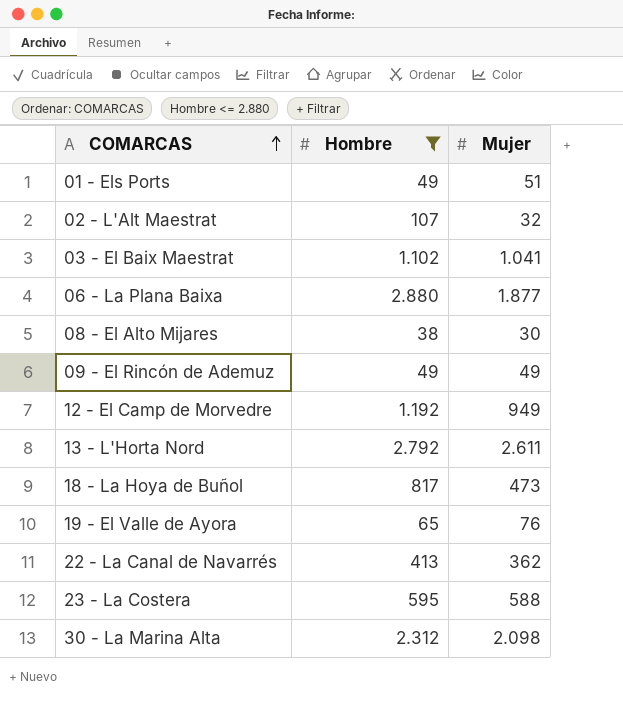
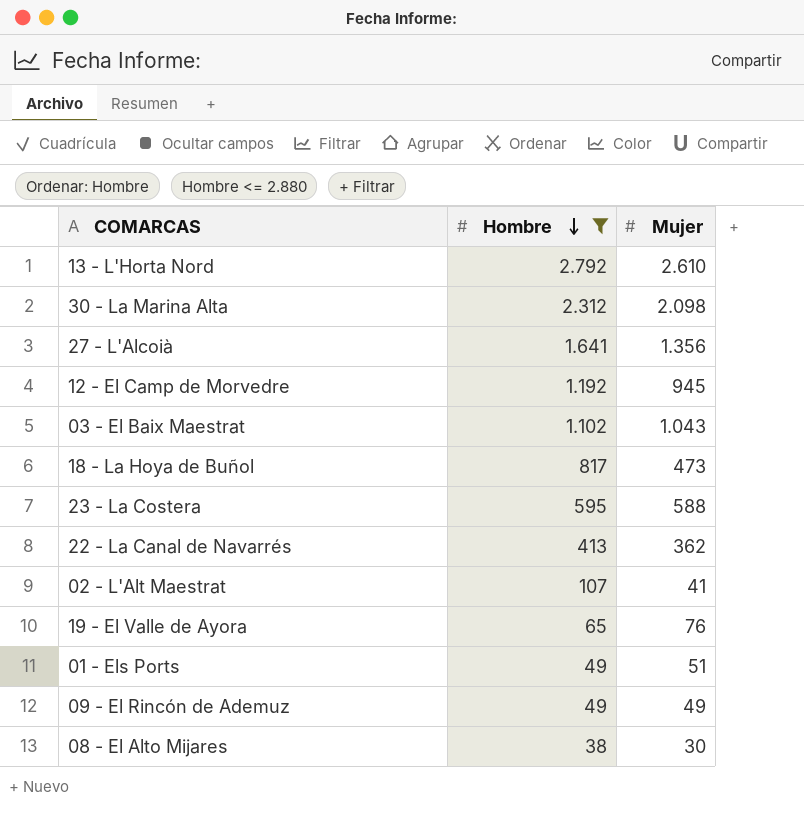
row order: COMARCAS ascending -> Hombre descending
row 06 - La Plana Baixa: 2.880 | 1.877 -> none
13 - L'Horta Nord | Mujer: 2.611 -> 2.610
row 27 - L'Alcoià: none -> 1.641 | 1.356
12 - El Camp de Morvedre | Mujer: 949 -> 945
03 - El Baix Maestrat | Mujer: 1.041 -> 1.043
02 - L'Alt Maestrat | Mujer: 32 -> 41

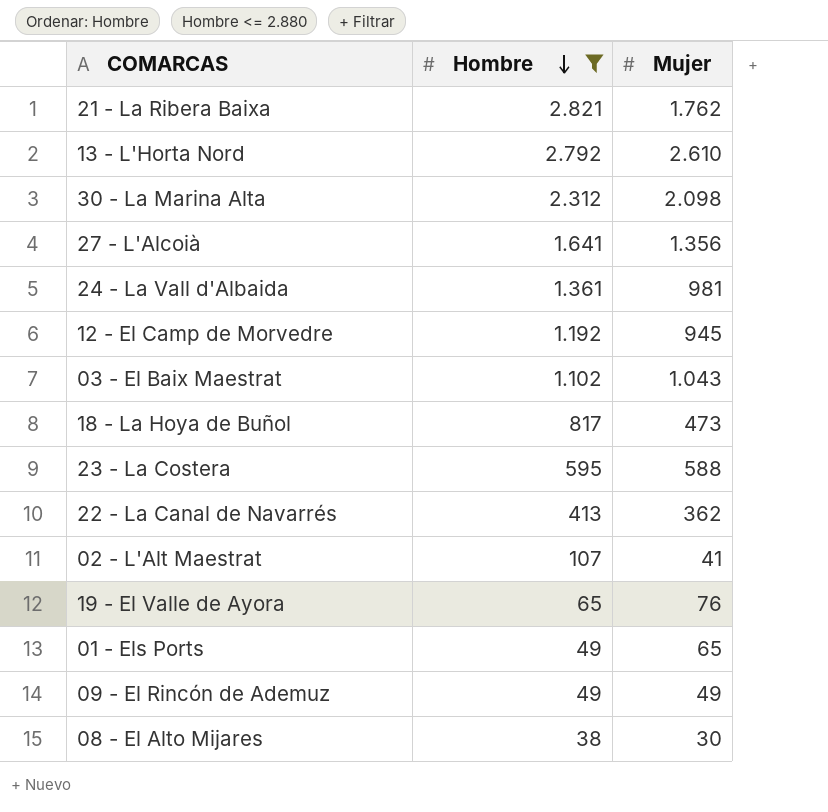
row 21 - La Ribera Baixa: none -> 2.821 | 1.762
row 24 - La Vall d'Albaida: none -> 1.361 | 981
01 - Els Ports | Mujer: 51 -> 65

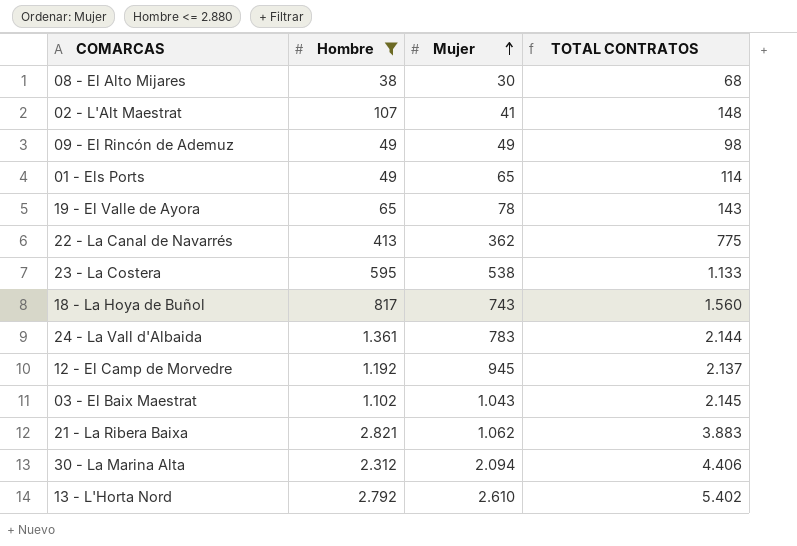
row order: Hombre descending -> Mujer ascending
column TOTAL CONTRATOS | formula: none -> [Hombre] + [Mujer]
row 27 - L'Alcoià: 1.641 | 1.356 -> none
19 - El Valle de Ayora | Mujer: 76 -> 78
23 - La Costera | Mujer: 588 -> 538
18 - La Hoya de Buñol | Mujer: 473 -> 743
24 - La Vall d'Albaida | Mujer: 981 -> 783
21 - La Ribera Baixa | Mujer: 1.762 -> 1.062
30 - La Marina Alta | Mujer: 2.098 -> 2.094

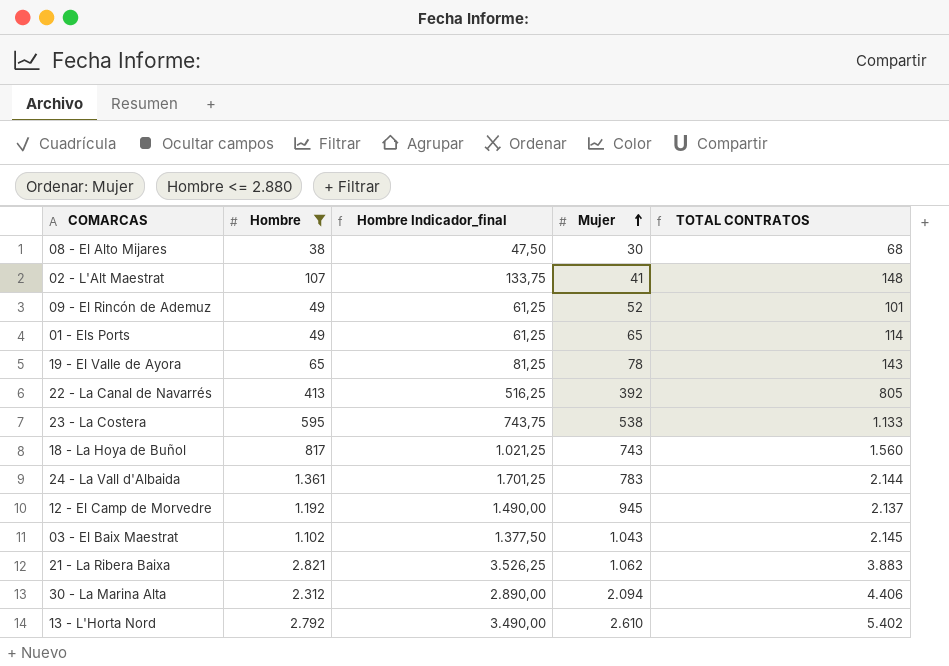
column Hombre Indicador_final | formula: none -> [Hombre] * 1,25
09 - El Rincón de Ademuz | Mujer: 49 -> 52
09 - El Rincón de Ademuz | TOTAL CONTRATOS: 98 -> 101
22 - La Canal de Navarrés | Mujer: 362 -> 392
22 - La Canal de Navarrés | TOTAL CONTRATOS: 775 -> 805

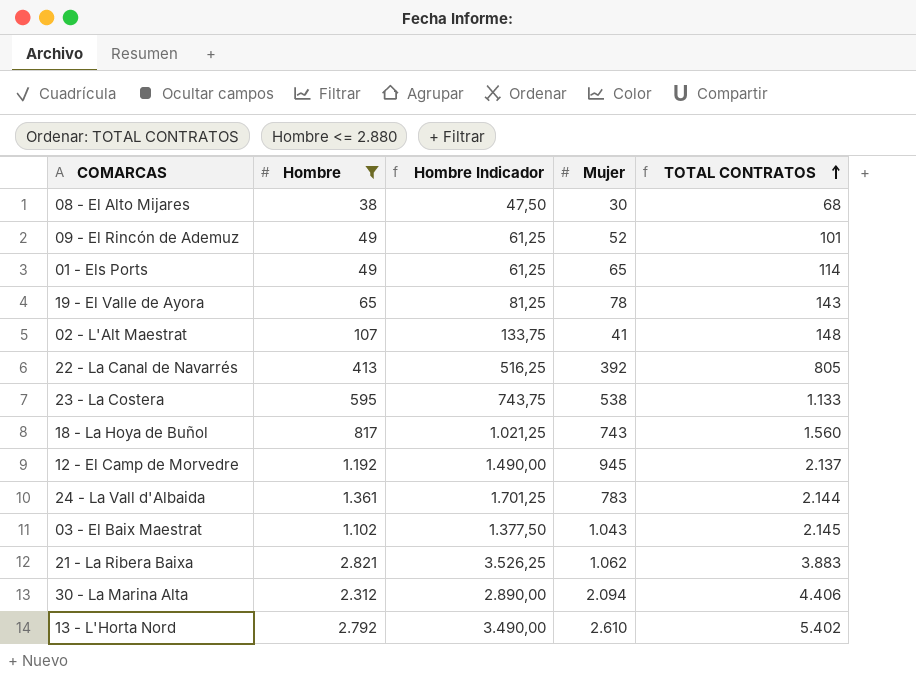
row order: Mujer ascending -> TOTAL CONTRATOS ascending
column name: Hombre Indicador_final -> Hombre Indicador

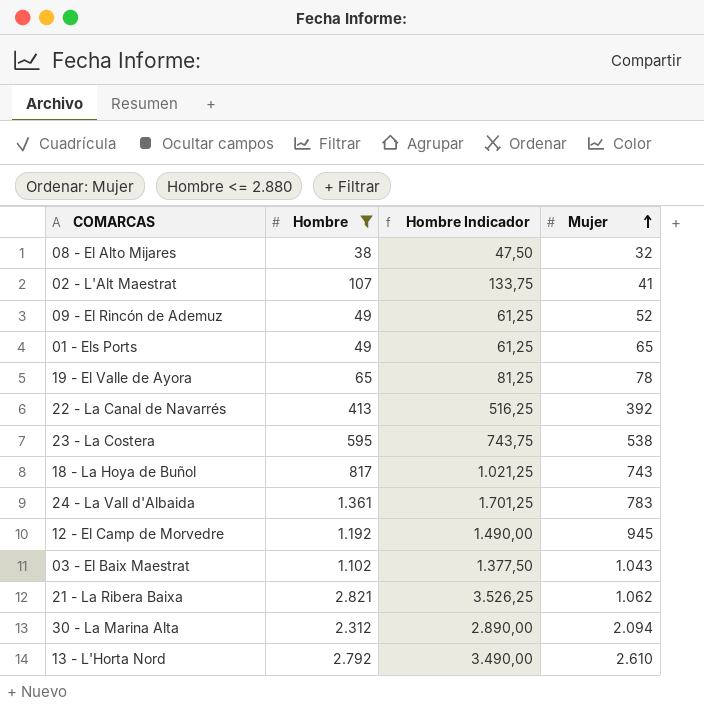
row order: TOTAL CONTRATOS ascending -> Mujer ascending
column TOTAL CONTRATOS | formula: [Hombre] + [Mujer] -> none
08 - El Alto Mijares | Mujer: 30 -> 32

